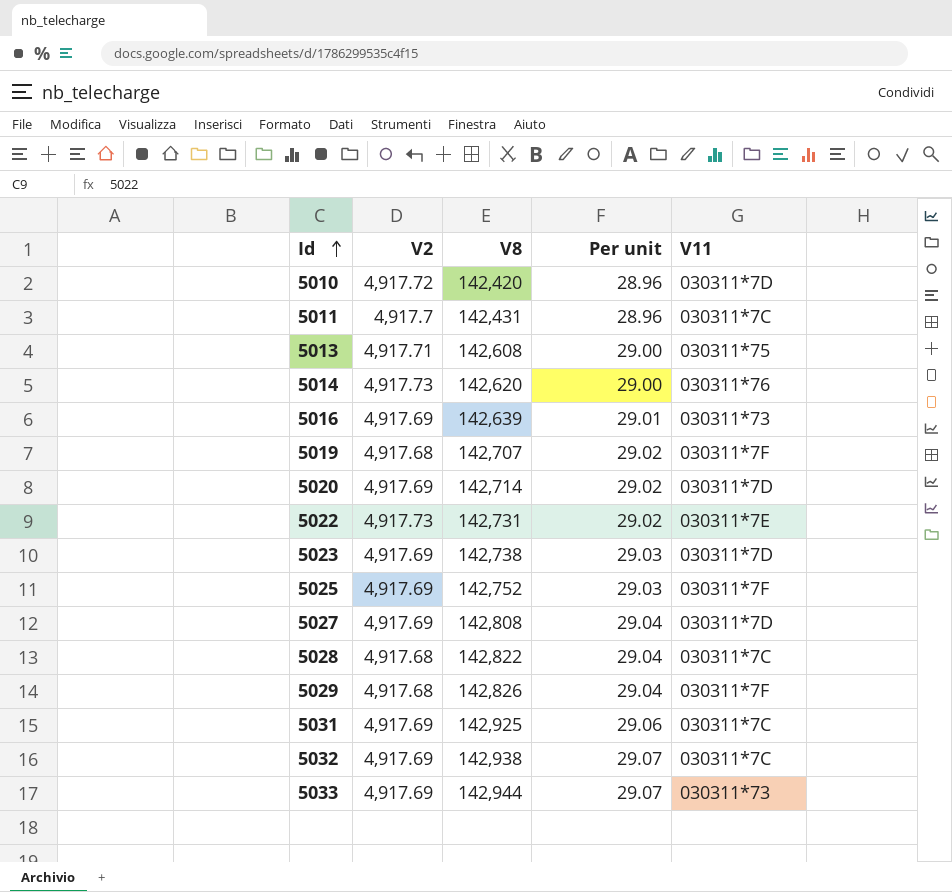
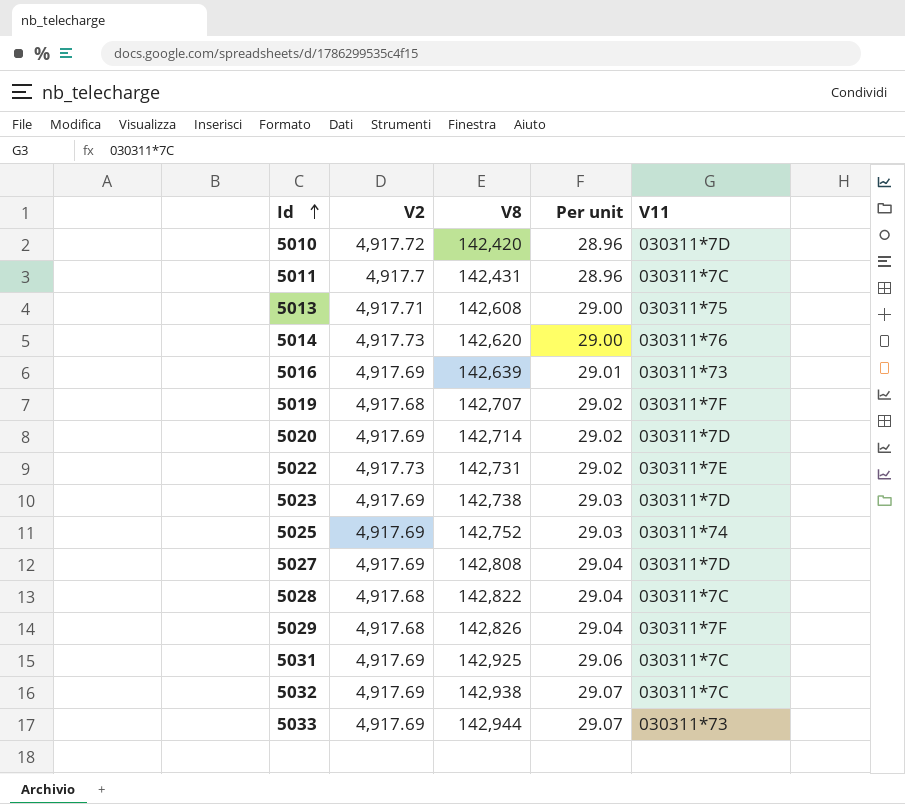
5025 | V11: 030311*7F -> 030311*74

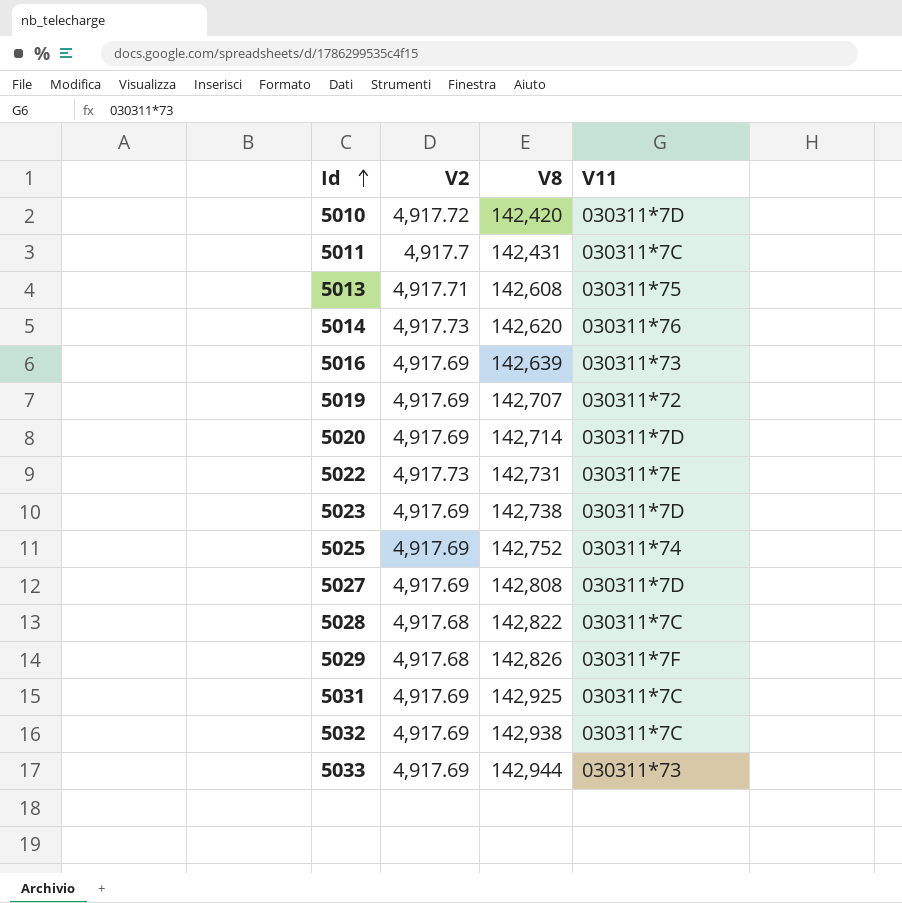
column Per unit | formula: [V8] / [V2] -> none
5019 | V2: 4,917.68 -> 4,917.69
5019 | V11: 030311*7F -> 030311*72

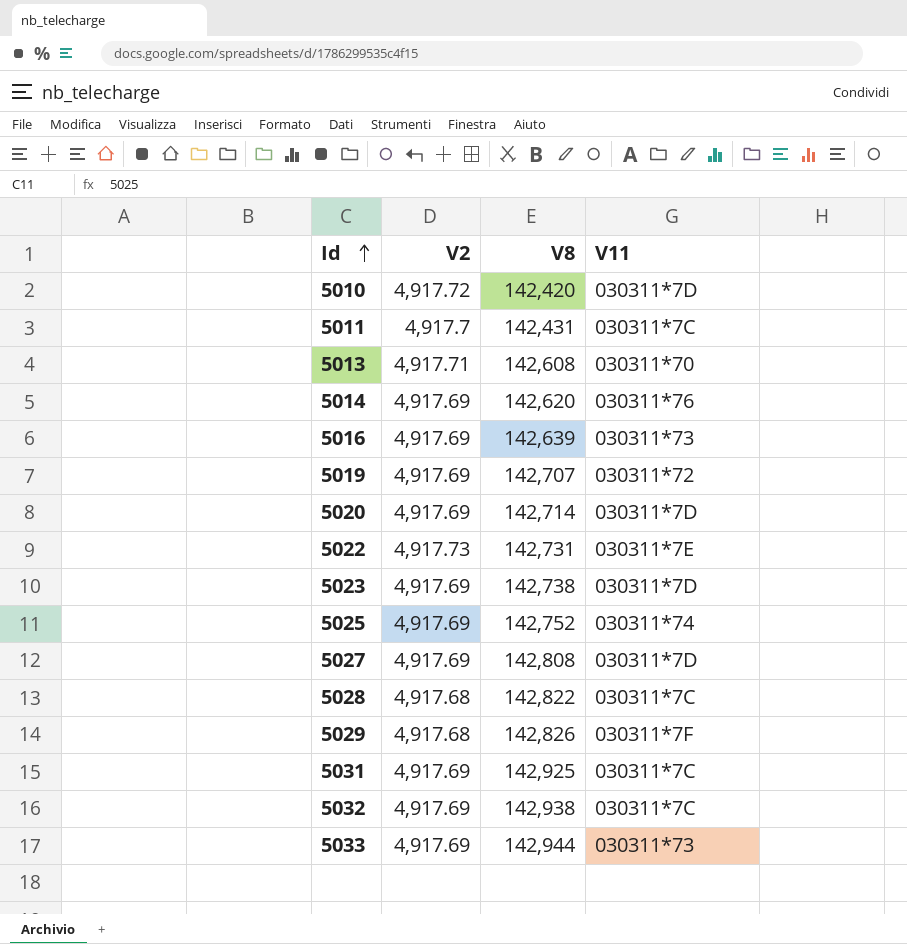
5013 | V11: 030311*75 -> 030311*70
5014 | V2: 4,917.73 -> 4,917.69

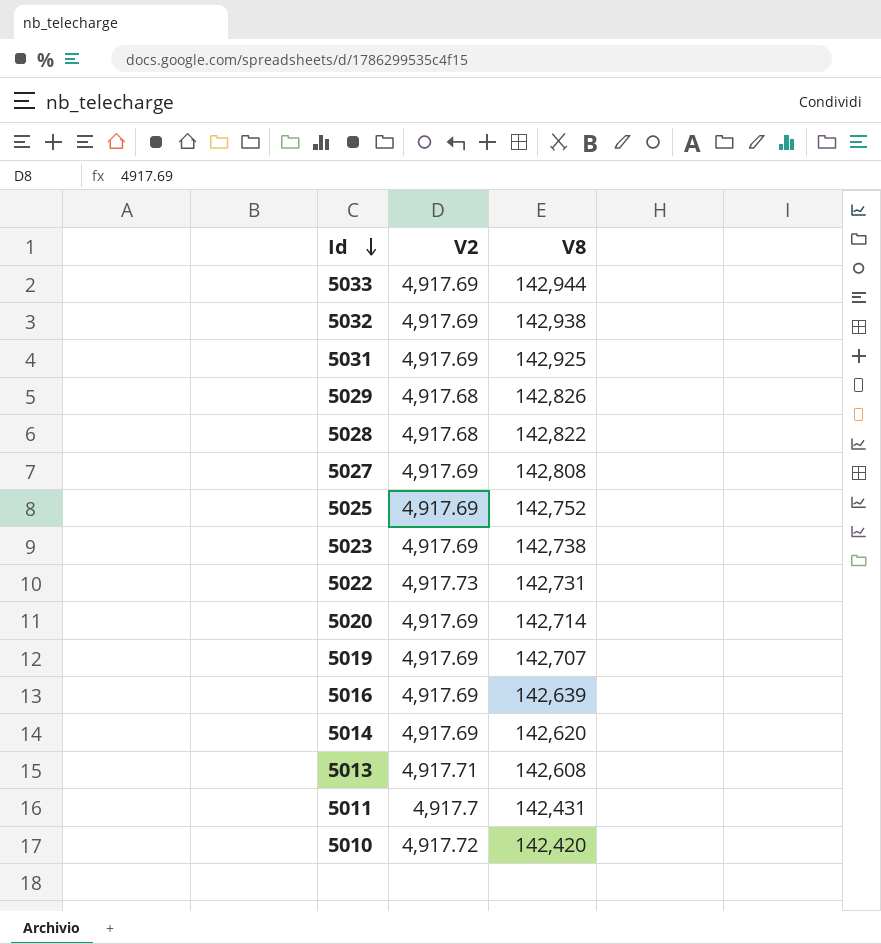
row order: Id ascending -> Id descending
column V11 | position: 4 -> none

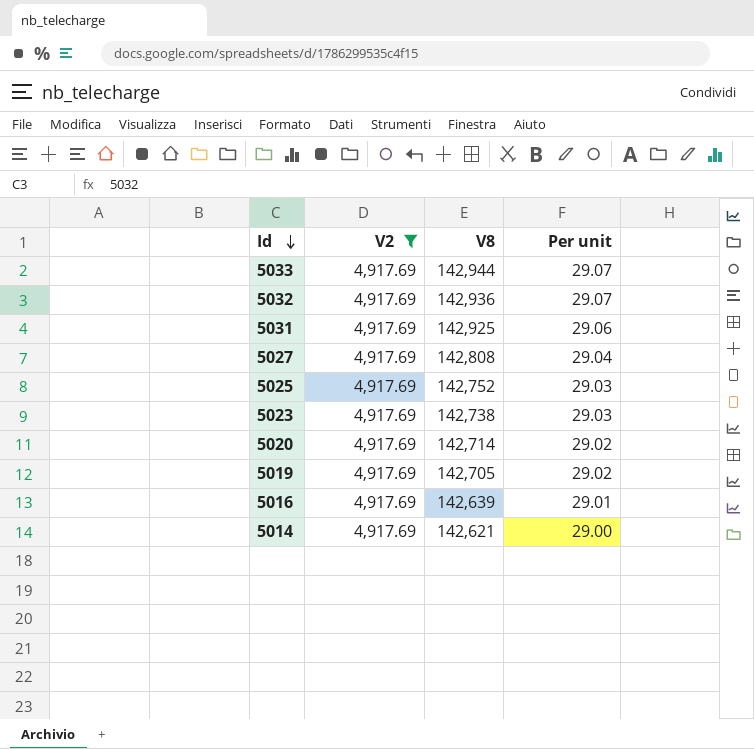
filter: none -> V2 = 4,917.69
column Per unit | formula: none -> [V8] / [V2]
5032 | V8: 142,938 -> 142,936
5019 | V8: 142,707 -> 142,705
5014 | V8: 142,620 -> 142,621

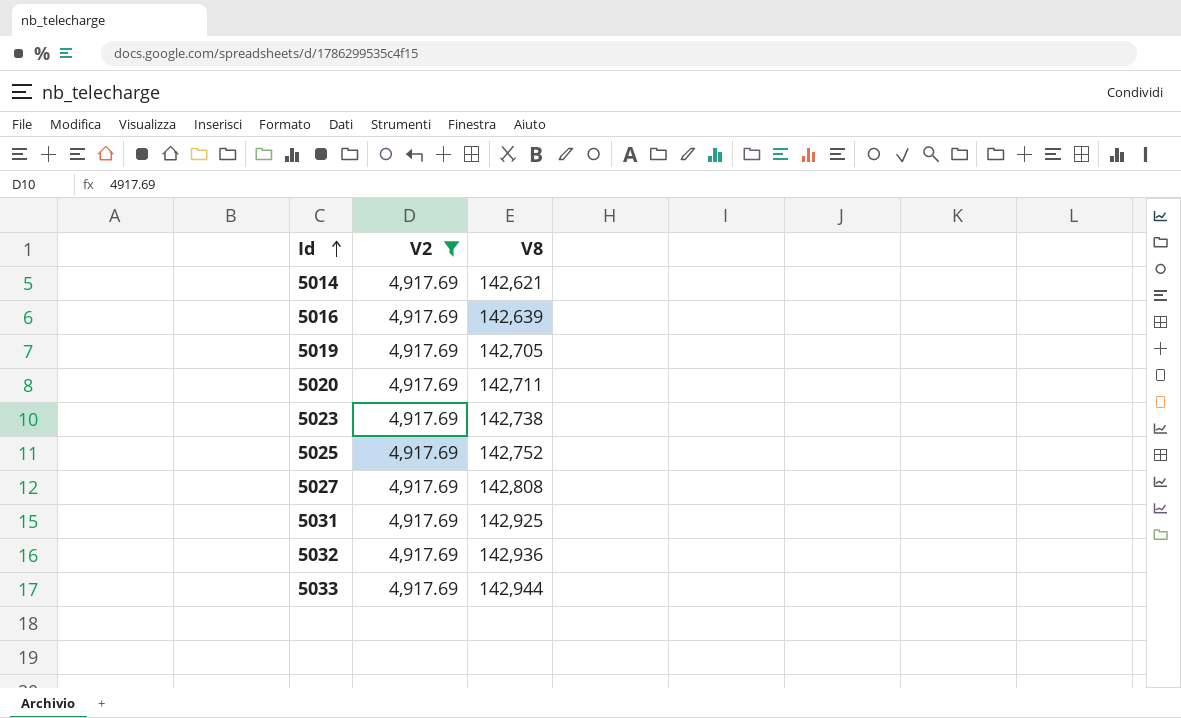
row order: Id descending -> Id ascending
column Per unit | formula: [V8] / [V2] -> none
5020 | V8: 142,714 -> 142,711

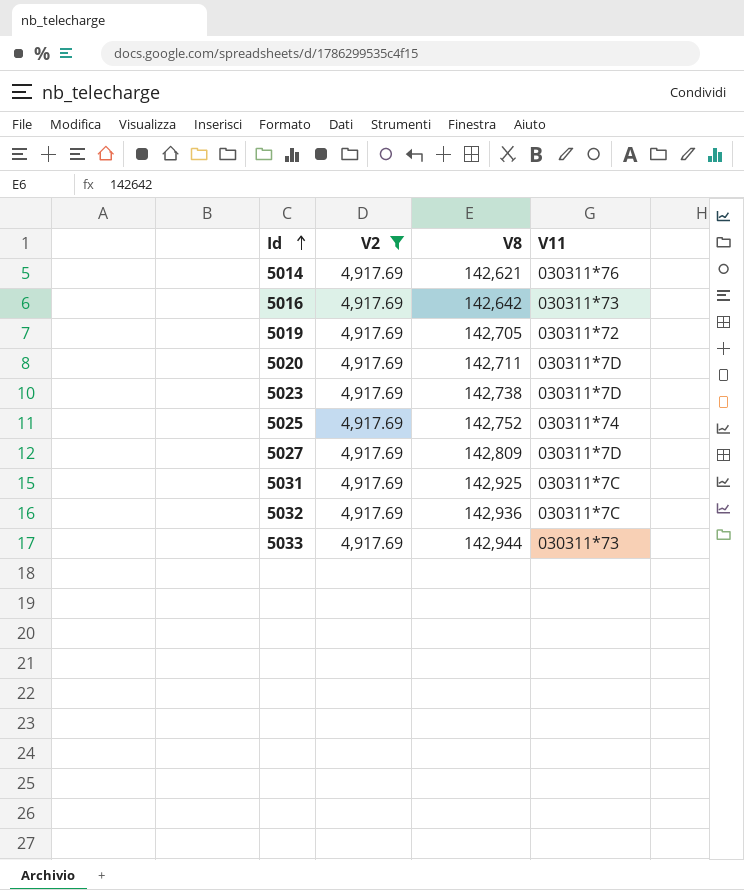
column V11 | position: none -> 4
5016 | V8: 142,639 -> 142,642
5027 | V8: 142,808 -> 142,809

